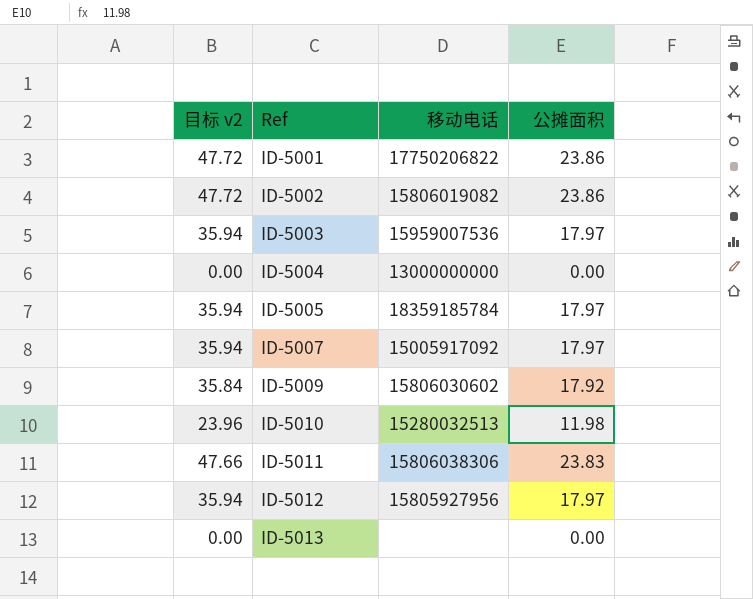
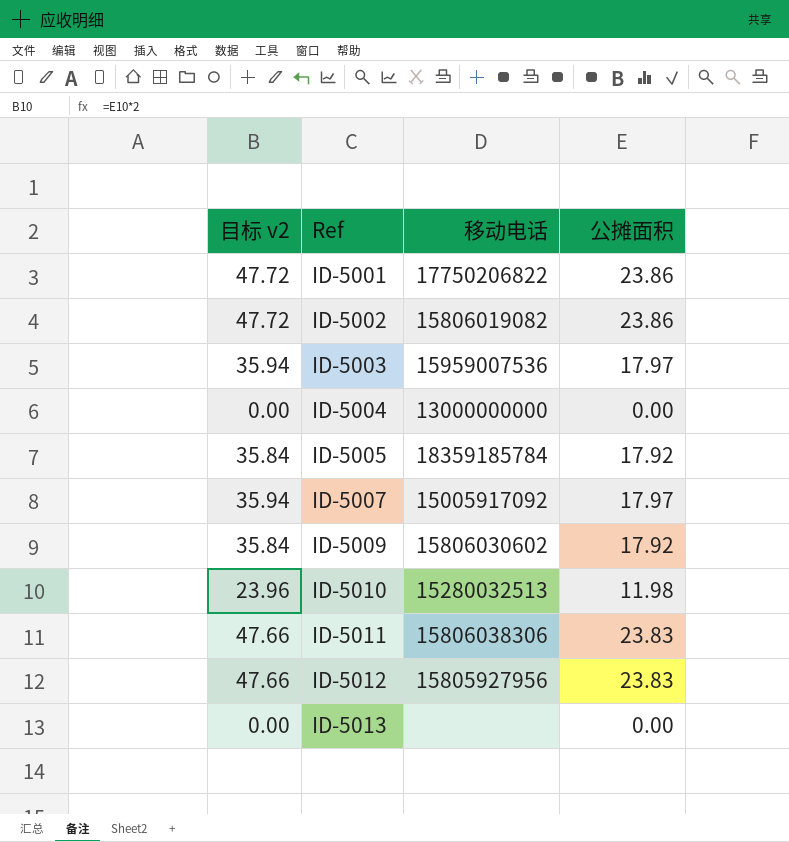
ID-5005 | 目标 v2: 35.94 -> 35.84
ID-5005 | 公摊面积: 17.97 -> 17.92
ID-5012 | 目标 v2: 35.94 -> 47.66
ID-5012 | 公摊面积: 17.97 -> 23.83

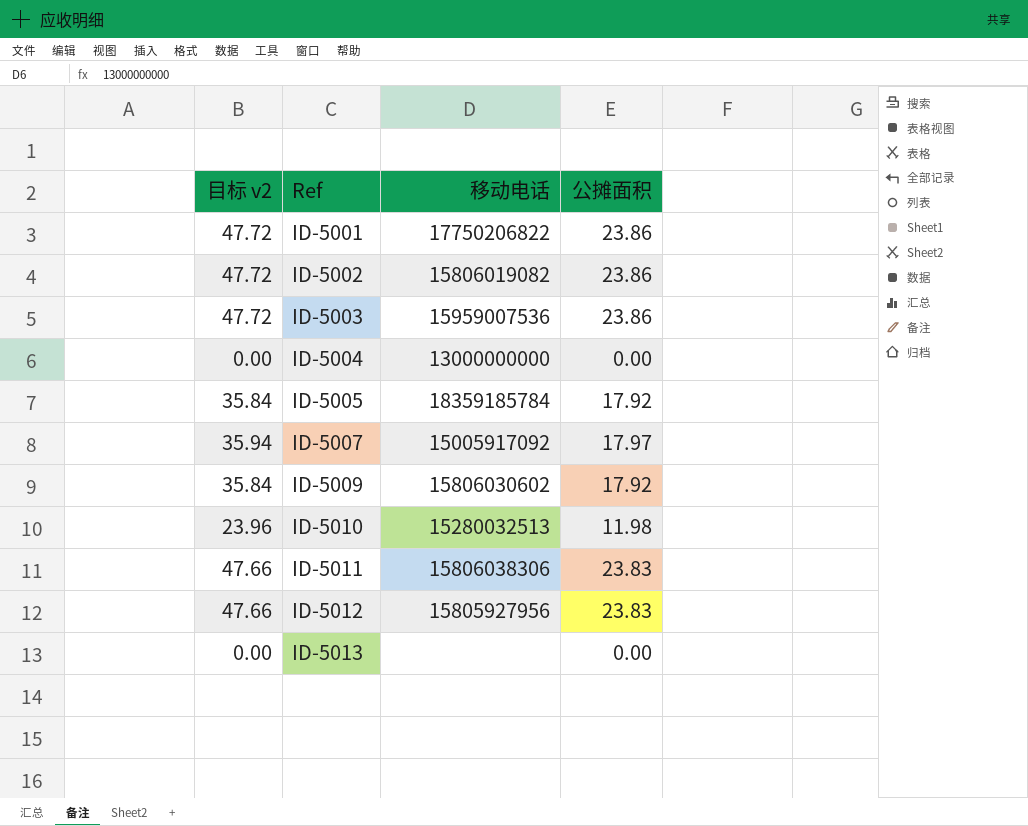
ID-5003 | 目标 v2: 35.94 -> 47.72
ID-5003 | 公摊面积: 17.97 -> 23.86

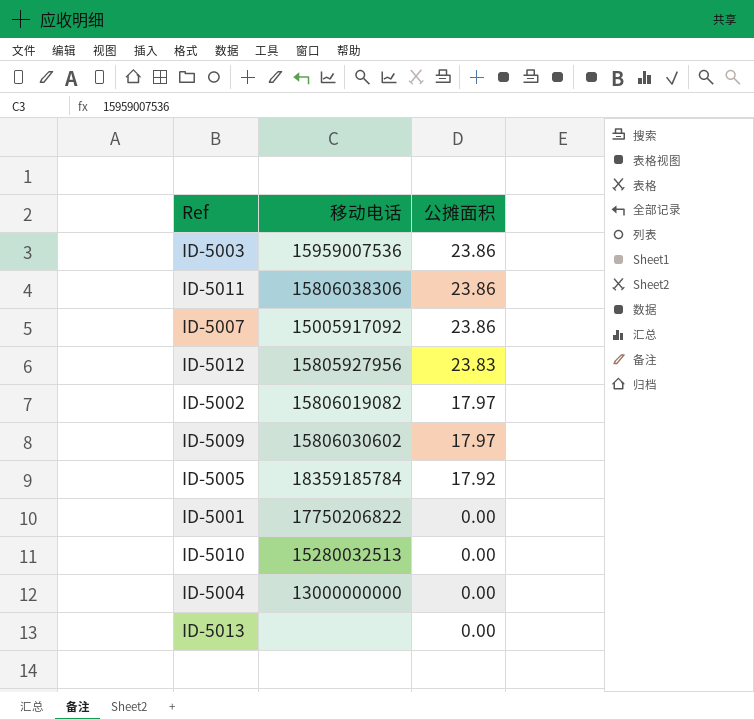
row order: Ref ascending -> 公摊面积 descending
column 目标 v2 | formula: [公摊面积] * 2 -> none
ID-5011 | 公摊面积: 23.83 -> 23.86
ID-5007 | 公摊面积: 17.97 -> 23.86
ID-5002 | 公摊面积: 23.86 -> 17.97
ID-5009 | 公摊面积: 17.92 -> 17.97
ID-5001 | 公摊面积: 23.86 -> 0.00
ID-5010 | 公摊面积: 11.98 -> 0.00

